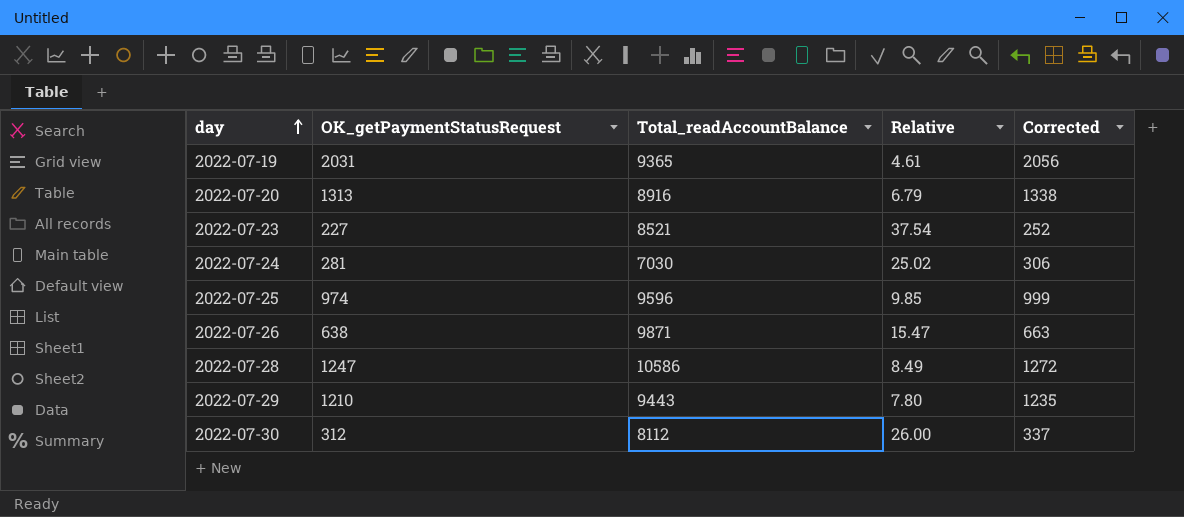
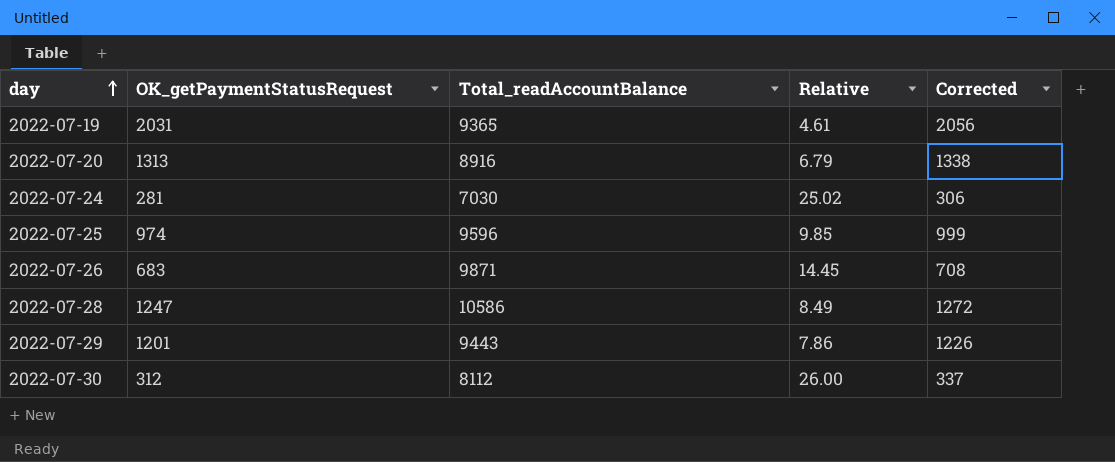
row 2022-07-23: 227 | 8521 | 37.54 | 252 -> none
2022-07-26 | OK_getPaymentStatusRequest: 638 -> 683
2022-07-26 | Relative: 15.47 -> 14.45
2022-07-26 | Corrected: 663 -> 708
2022-07-29 | OK_getPaymentStatusRequest: 1210 -> 1201
2022-07-29 | Relative: 7.80 -> 7.86
2022-07-29 | Corrected: 1235 -> 1226

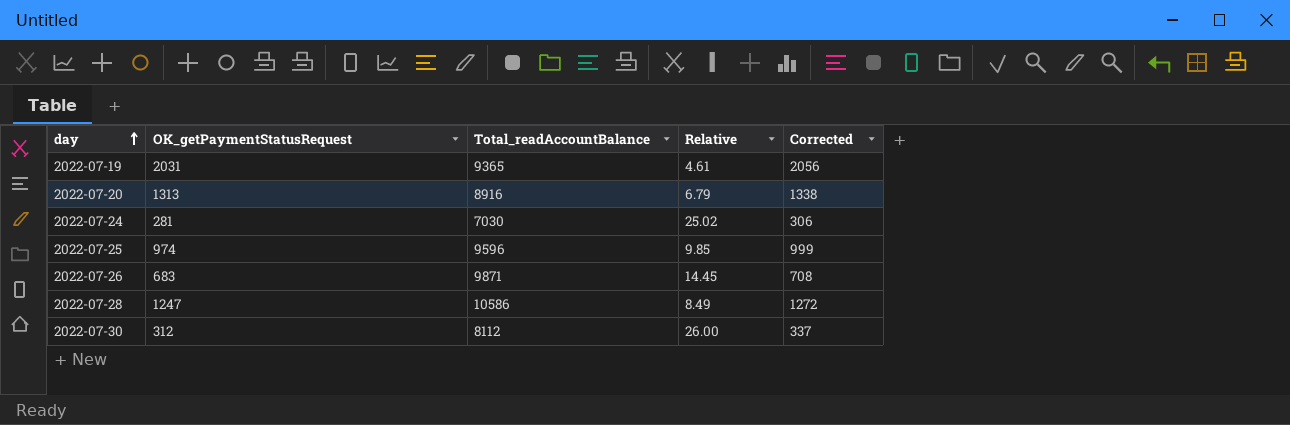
row 2022-07-29: 1201 | 9443 | 7.86 | 1226 -> none

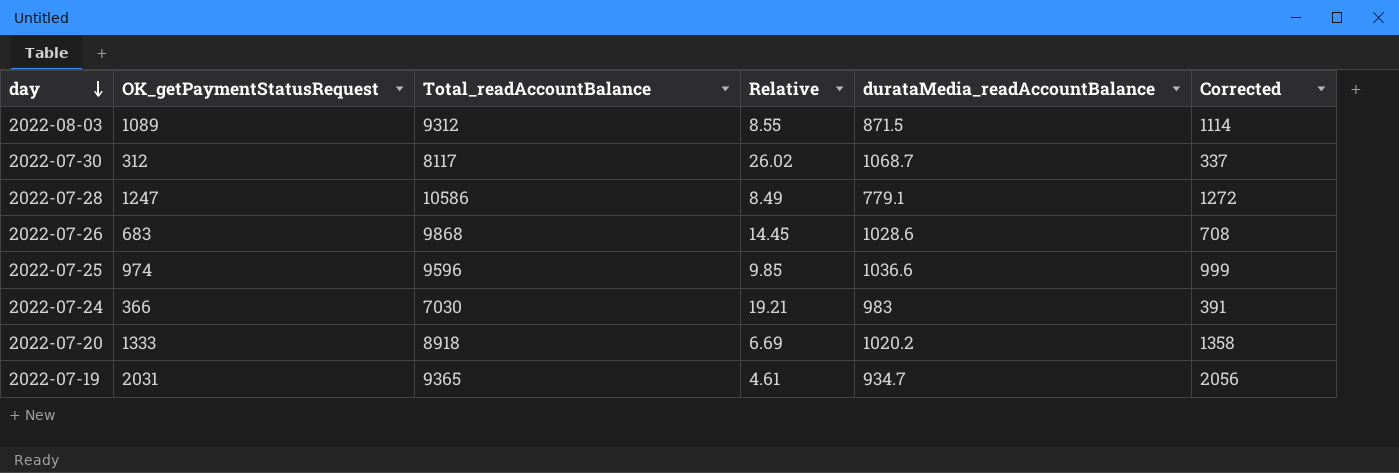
row order: day ascending -> day descending
column durataMedia_readAccountBalance | position: none -> 5
row 2022-08-03: none -> 1089 | 9312 | 8.55 | 871.5 | 1114
2022-07-30 | Total_readAccountBalance: 8112 -> 8117
2022-07-30 | Relative: 26.00 -> 26.02
2022-07-26 | Total_readAccountBalance: 9871 -> 9868
2022-07-24 | OK_getPaymentStatusRequest: 281 -> 366
2022-07-24 | Relative: 25.02 -> 19.21
2022-07-24 | Corrected: 306 -> 391
2022-07-20 | OK_getPaymentStatusRequest: 1313 -> 1333
2022-07-20 | Total_readAccountBalance: 8916 -> 8918
2022-07-20 | Relative: 6.79 -> 6.69
2022-07-20 | Corrected: 1338 -> 1358

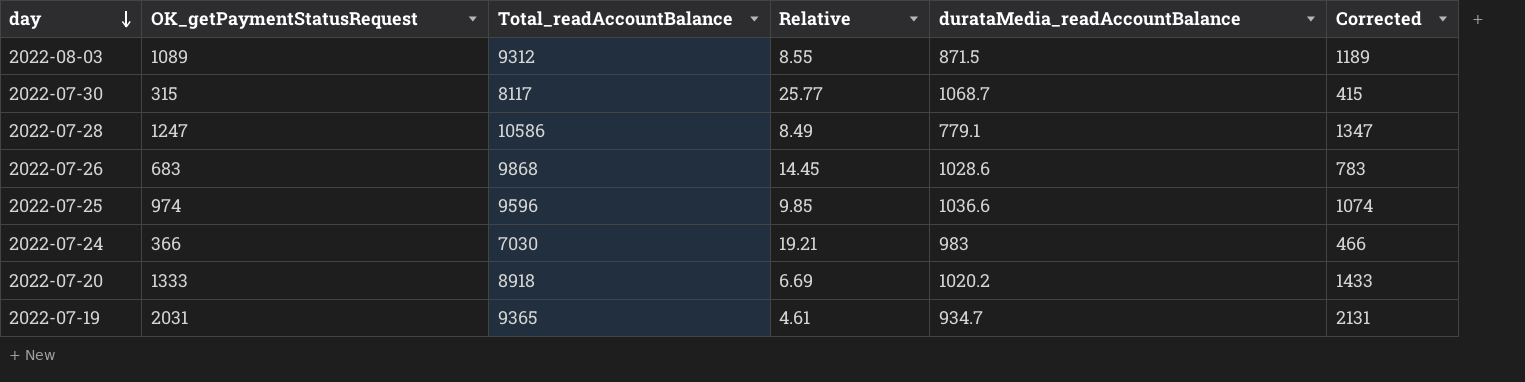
column Corrected | formula: [OK_getPaymentStatusRequest] + 25 -> [OK_getPaymentStatusRequest] + 100
2022-07-30 | OK_getPaymentStatusRequest: 312 -> 315
2022-07-30 | Relative: 26.02 -> 25.77

